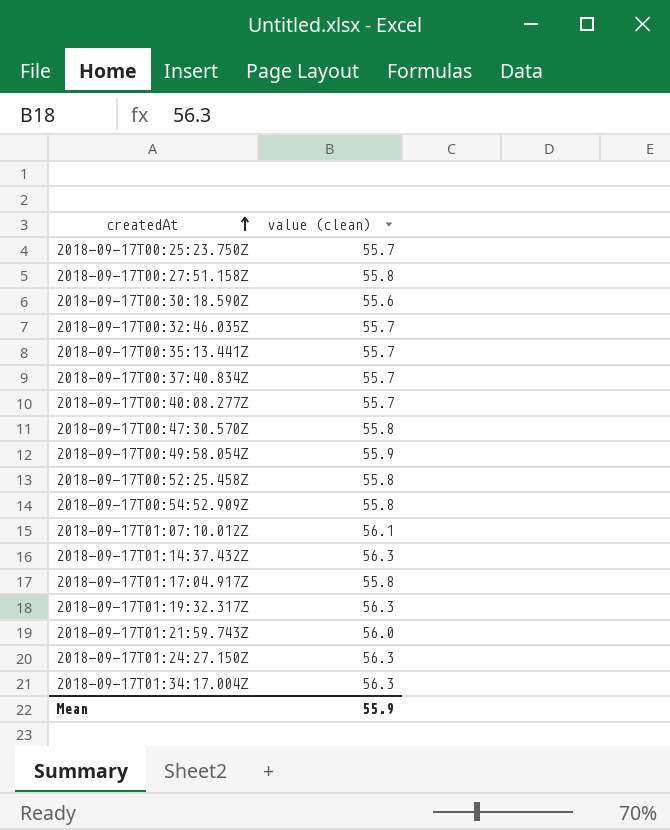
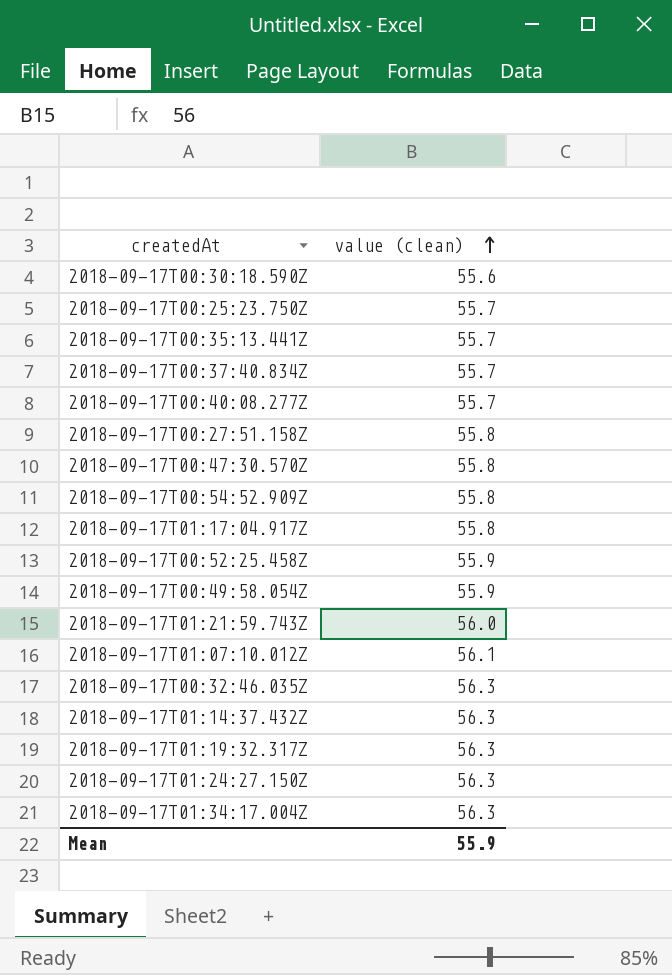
row order: createdAt ascending -> value (clean) ascending
2018-09-17T00:52:25.458Z | value (clean): 55.8 -> 55.9
2018-09-17T00:32:46.035Z | value (clean): 55.7 -> 56.3

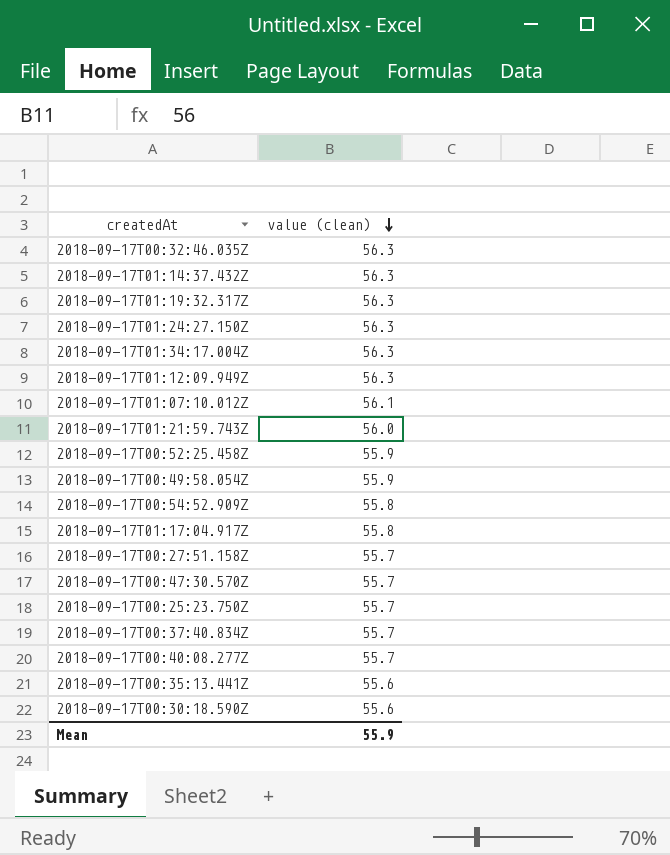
row order: value (clean) ascending -> value (clean) descending
row 2018-09-17T01:12:09.949Z: none -> 56.3
2018-09-17T00:27:51.158Z | value (clean): 55.8 -> 55.7
2018-09-17T00:47:30.570Z | value (clean): 55.8 -> 55.7
2018-09-17T00:35:13.441Z | value (clean): 55.7 -> 55.6

